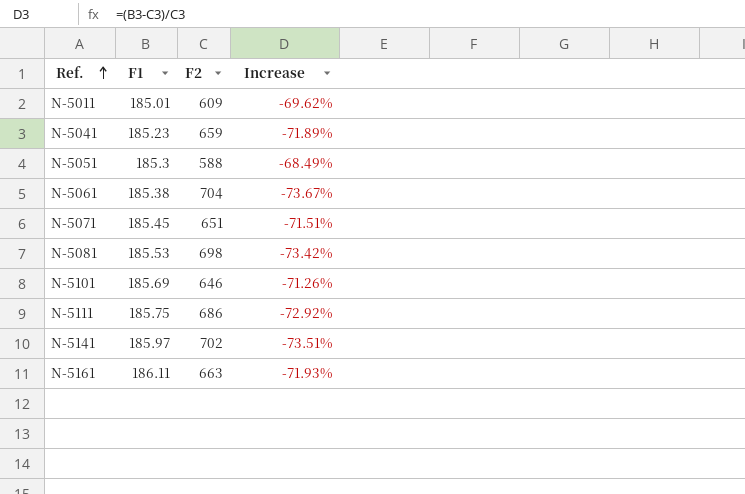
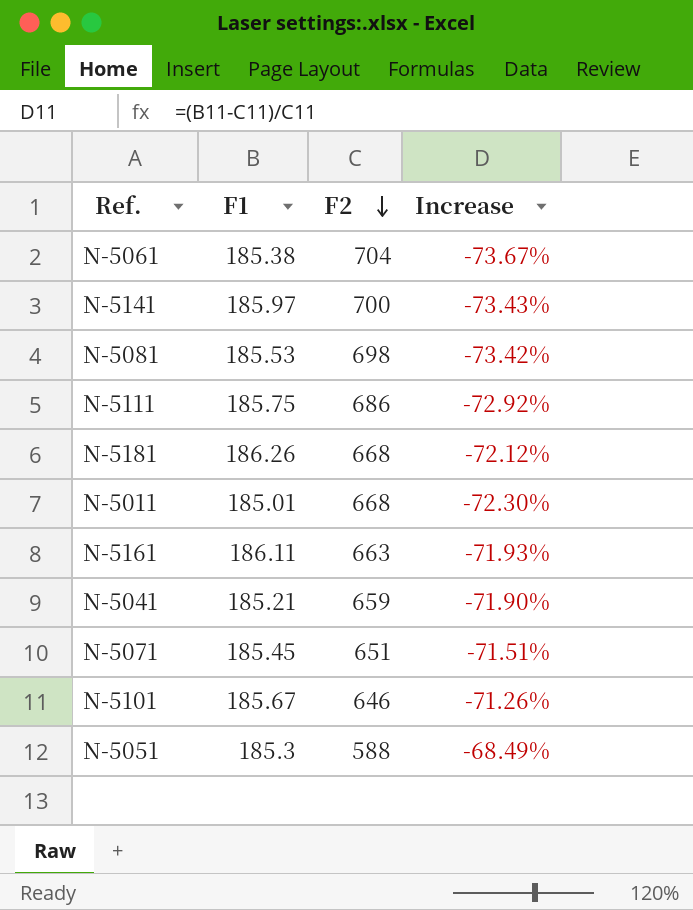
row order: Ref. ascending -> F2 descending
N-5141 | F2: 702 -> 700
N-5141 | Increase: -73.51% -> -73.43%
row N-5181: none -> 186.26 | 668 | -72.12%
N-5011 | F2: 609 -> 668
N-5011 | Increase: -69.62% -> -72.30%
N-5041 | F1: 185.23 -> 185.21
N-5041 | Increase: -71.89% -> -71.90%
N-5101 | F1: 185.69 -> 185.67

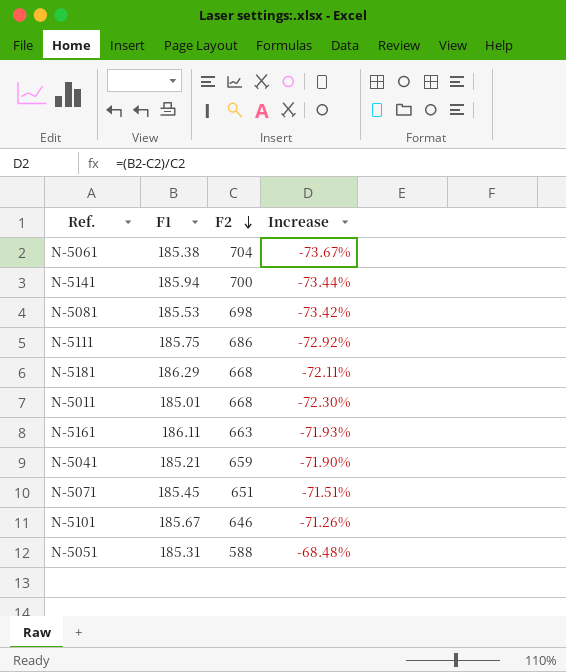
N-5141 | F1: 185.97 -> 185.94
N-5141 | Increase: -73.43% -> -73.44%
N-5181 | F1: 186.26 -> 186.29
N-5181 | Increase: -72.12% -> -72.11%
N-5051 | F1: 185.3 -> 185.31
N-5051 | Increase: -68.49% -> -68.48%

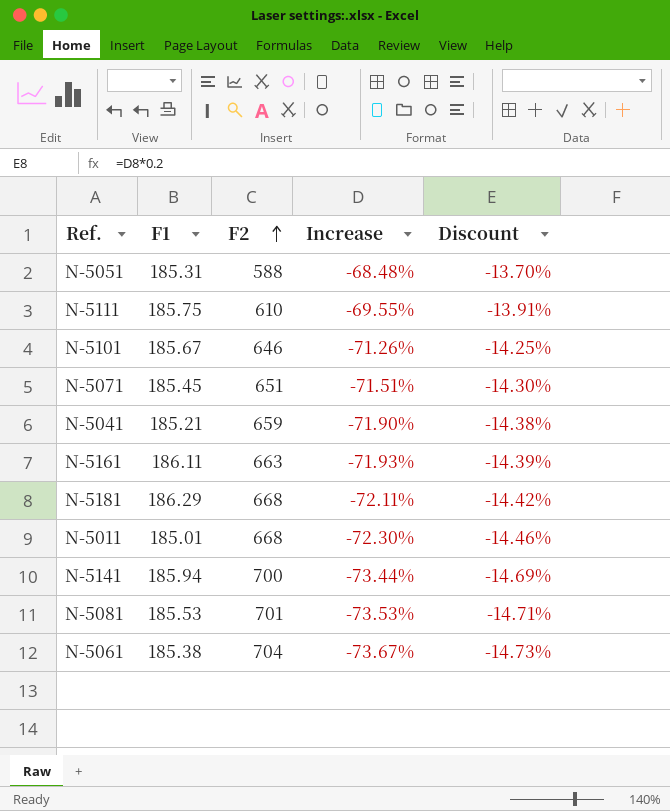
row order: F2 descending -> F2 ascending
column Discount | formula: none -> [Increase] * 0.2
N-5111 | F2: 686 -> 610
N-5111 | Increase: -72.92% -> -69.55%
N-5081 | F2: 698 -> 701
N-5081 | Increase: -73.42% -> -73.53%

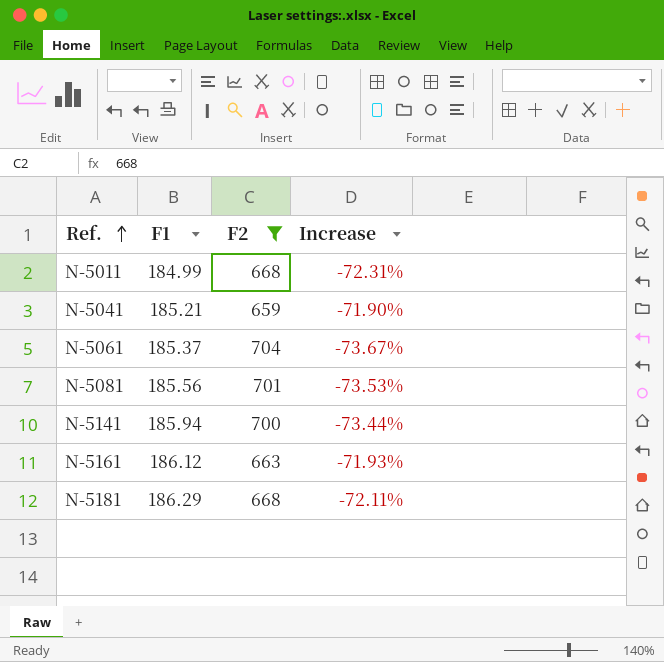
filter: none -> F2 >= 659
row order: F2 ascending -> Ref. ascending
column Discount | formula: [Increase] * 0.2 -> none
N-5011 | F1: 185.01 -> 184.99
N-5011 | Increase: -72.30% -> -72.31%
N-5061 | F1: 185.38 -> 185.37
N-5081 | F1: 185.53 -> 185.56
N-5161 | F1: 186.11 -> 186.12

